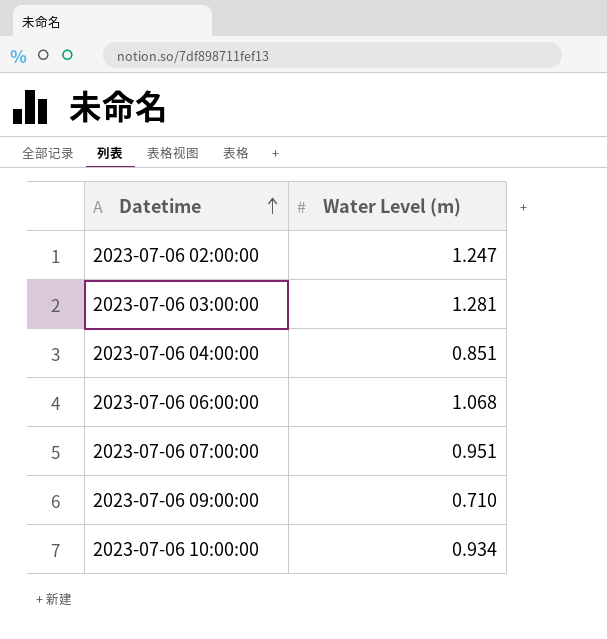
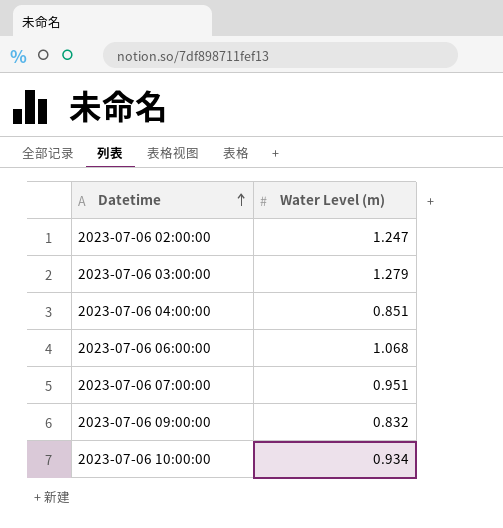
2023-07-06 03:00:00 | Water Level (m): 1.281 -> 1.279
2023-07-06 09:00:00 | Water Level (m): 0.710 -> 0.832

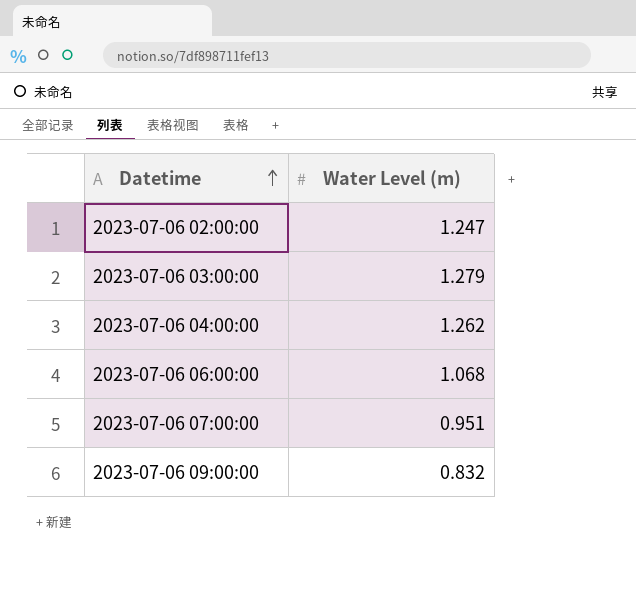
row 2023-07-06 10:00:00: 0.934 -> none
2023-07-06 04:00:00 | Water Level (m): 0.851 -> 1.262

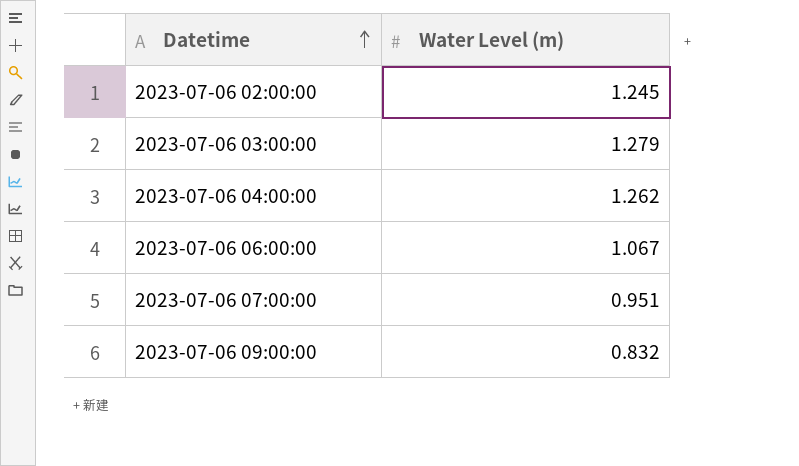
2023-07-06 02:00:00 | Water Level (m): 1.247 -> 1.245
2023-07-06 06:00:00 | Water Level (m): 1.068 -> 1.067

